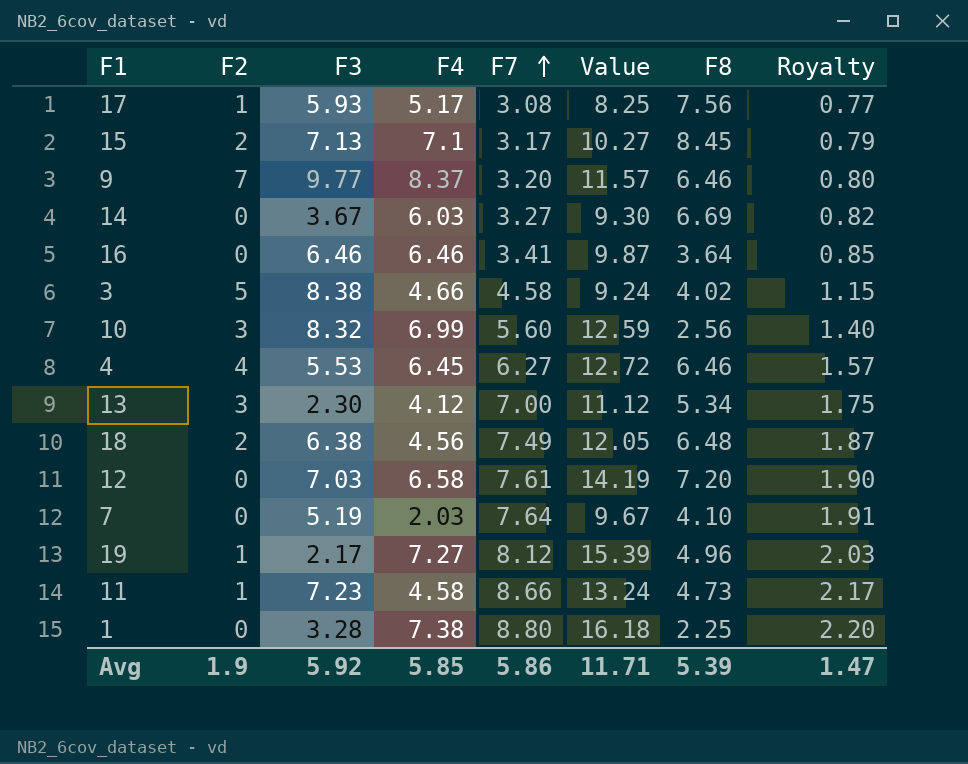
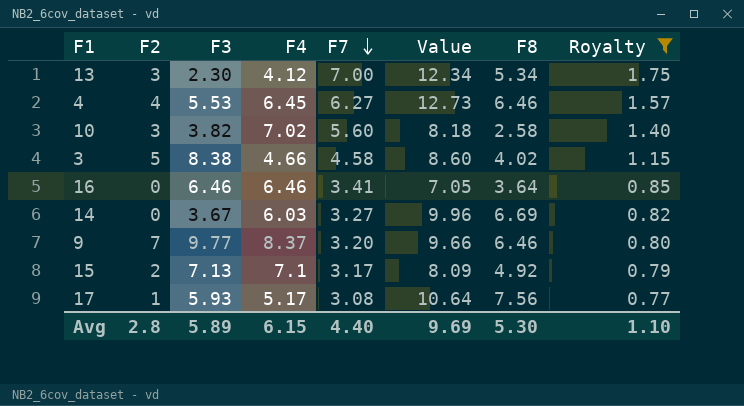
filter: none -> Royalty <= 1.75
row order: F7 ascending -> F7 descending
column Value | formula: [F4] + [F7] -> [F7] + [F8]
10 | F3: 8.32 -> 3.82
10 | F4: 6.99 -> 7.02
10 | F8: 2.56 -> 2.58
15 | F8: 8.45 -> 4.92
Avg | F2: 1.9 -> 2.8
Avg | F3: 5.92 -> 5.89
Avg | F4: 5.85 -> 6.15
Avg | F7: 5.86 -> 4.40
Avg | Value: 11.71 -> 9.69
Avg | F8: 5.39 -> 5.30
Avg | Royalty: 1.47 -> 1.10

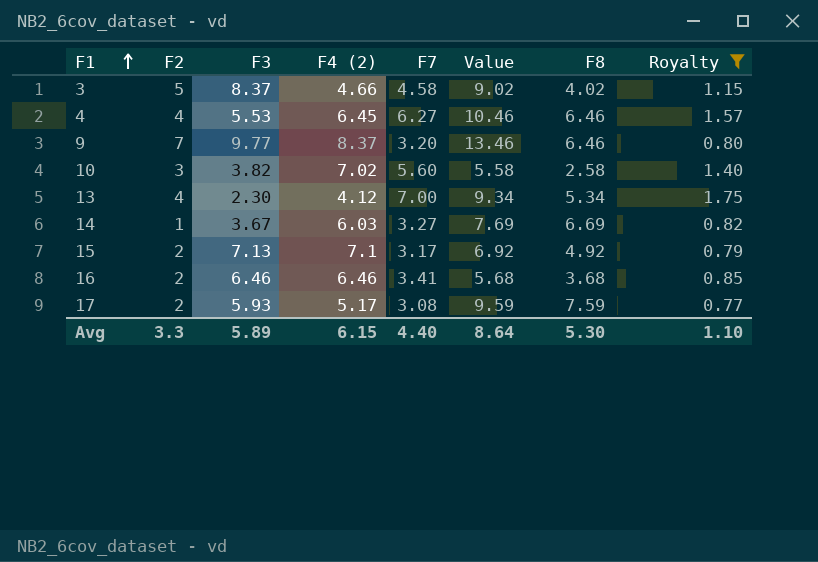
row order: F7 descending -> F1 ascending
column name: F4 -> F4 (2)
column Value | formula: [F7] + [F8] -> [F2] + [F8]
3 | F3: 8.38 -> 8.37
13 | F2: 3 -> 4
14 | F2: 0 -> 1
16 | F2: 0 -> 2
16 | F8: 3.64 -> 3.68
17 | F2: 1 -> 2
17 | F8: 7.56 -> 7.59
Avg | F2: 2.8 -> 3.3
Avg | Value: 9.69 -> 8.64

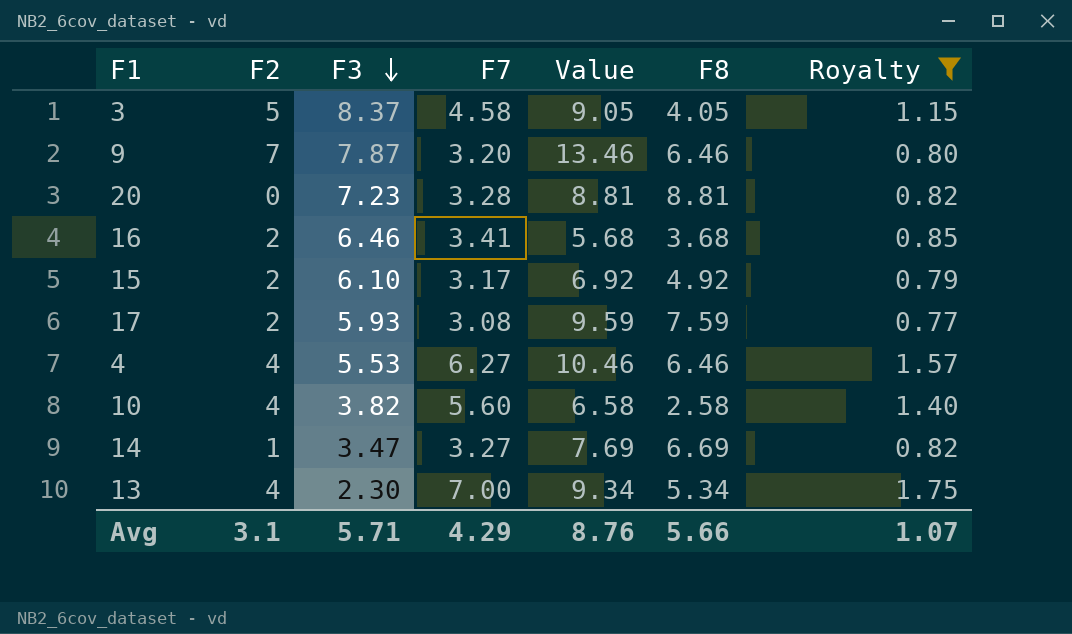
row order: F1 ascending -> F3 descending
column F4 (2) | position: 4 -> none
3 | Value: 9.02 -> 9.05
3 | F8: 4.02 -> 4.05
9 | F3: 9.77 -> 7.87
row 20: none -> 0 | 7.23 | 3.28 | 8.81 | 8.81 | 0.82
15 | F3: 7.13 -> 6.10
10 | F2: 3 -> 4
10 | Value: 5.58 -> 6.58
14 | F3: 3.67 -> 3.47
Avg | F2: 3.3 -> 3.1
Avg | F3: 5.89 -> 5.71
Avg | F7: 4.40 -> 4.29
Avg | Value: 8.64 -> 8.76
Avg | F8: 5.30 -> 5.66
Avg | Royalty: 1.10 -> 1.07

